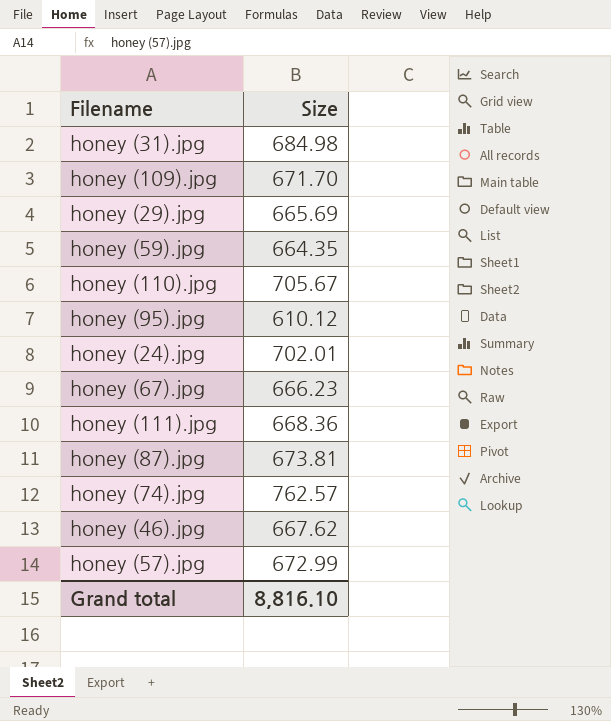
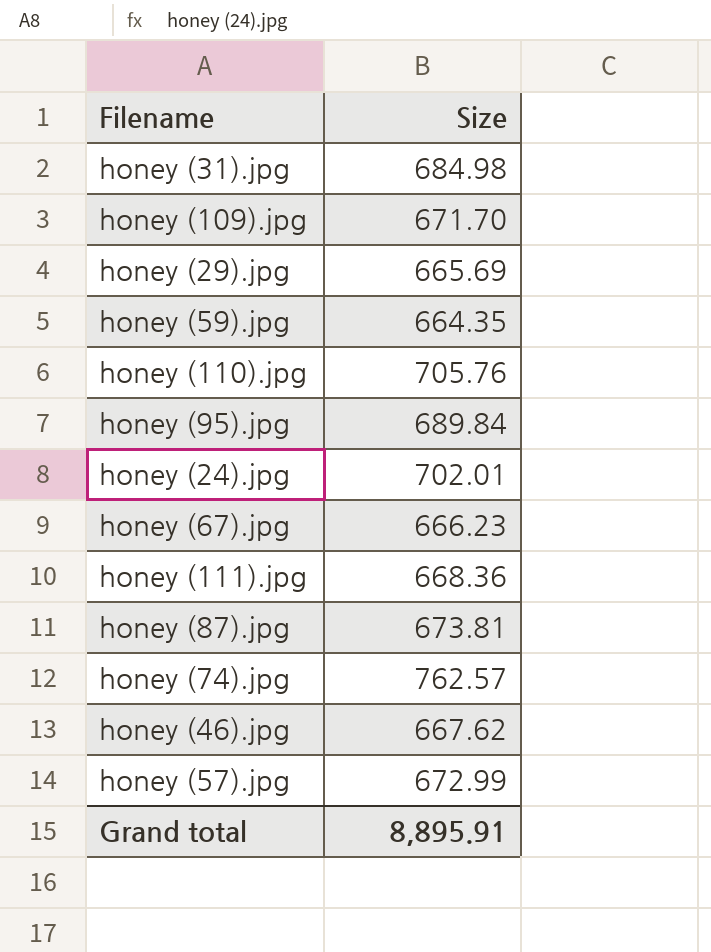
honey (110).jpg | Size: 705.67 -> 705.76
honey (95).jpg | Size: 610.12 -> 689.84
Grand total | Size: 8,816.10 -> 8,895.91

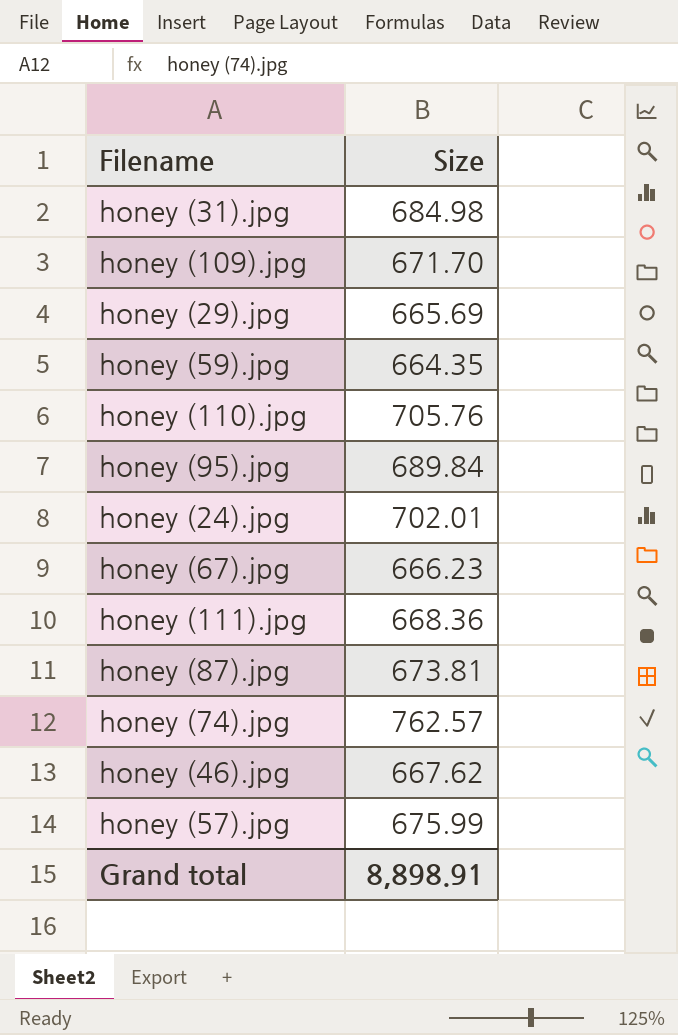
honey (57).jpg | Size: 672.99 -> 675.99
Grand total | Size: 8,895.91 -> 8,898.91

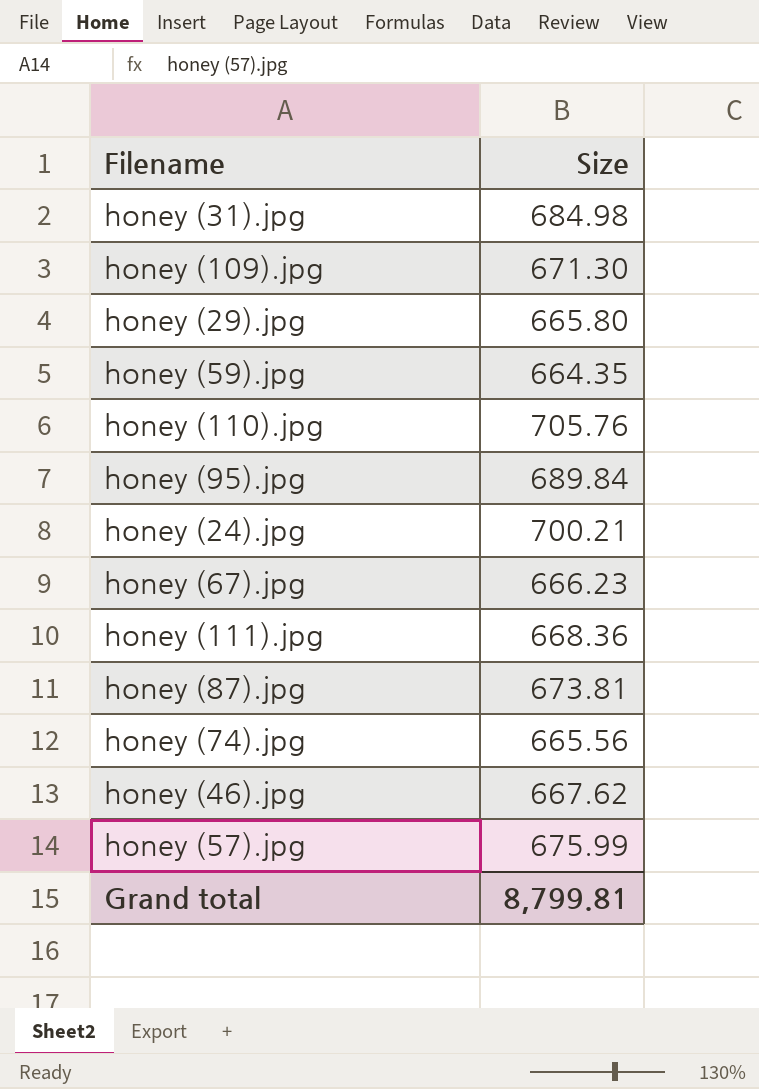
honey (109).jpg | Size: 671.70 -> 671.30
honey (29).jpg | Size: 665.69 -> 665.80
honey (24).jpg | Size: 702.01 -> 700.21
honey (74).jpg | Size: 762.57 -> 665.56
Grand total | Size: 8,898.91 -> 8,799.81

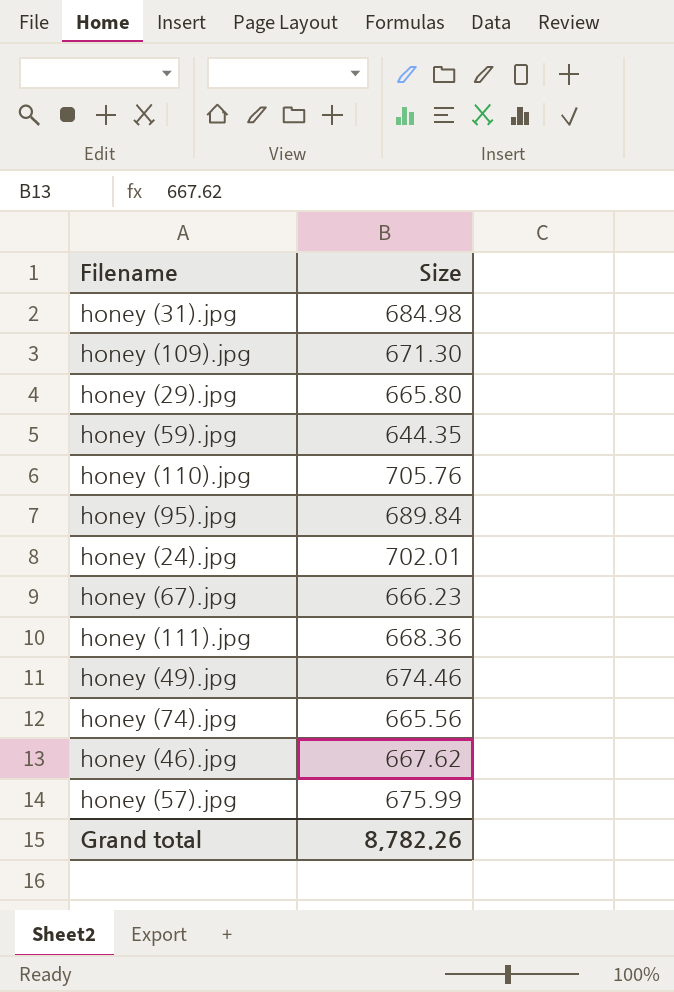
row honey (87).jpg: 673.81 -> none
honey (59).jpg | Size: 664.35 -> 644.35
honey (24).jpg | Size: 700.21 -> 702.01
row honey (49).jpg: none -> 674.46
Grand total | Size: 8,799.81 -> 8,782.26

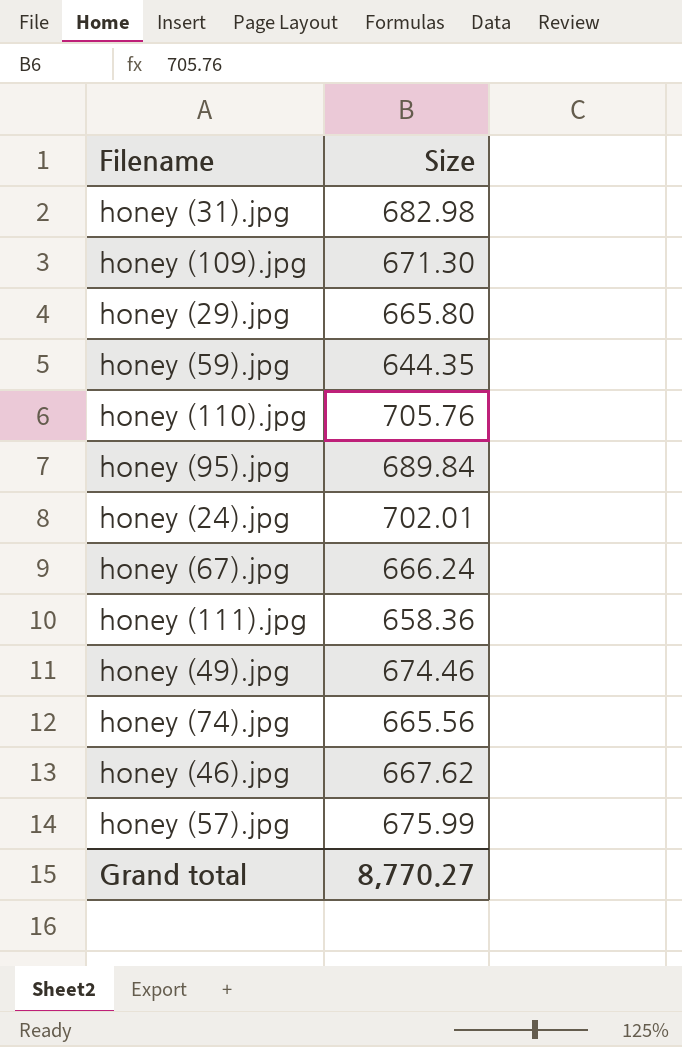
honey (31).jpg | Size: 684.98 -> 682.98
honey (67).jpg | Size: 666.23 -> 666.24
honey (111).jpg | Size: 668.36 -> 658.36
Grand total | Size: 8,782.26 -> 8,770.27

